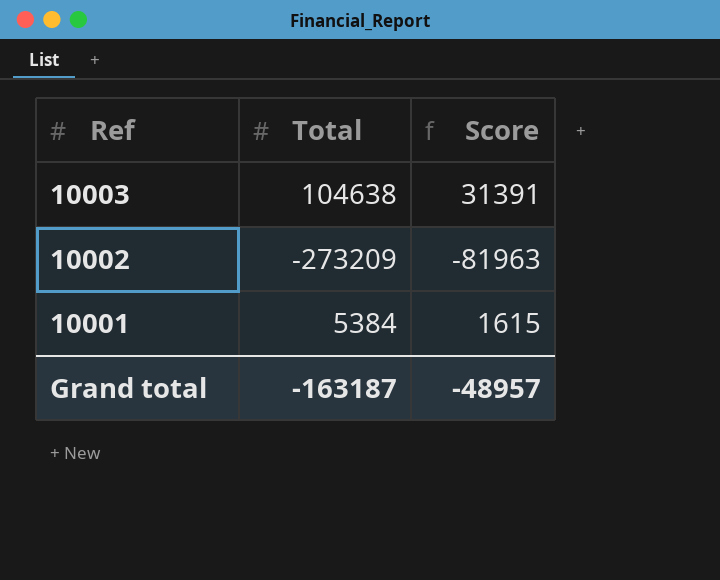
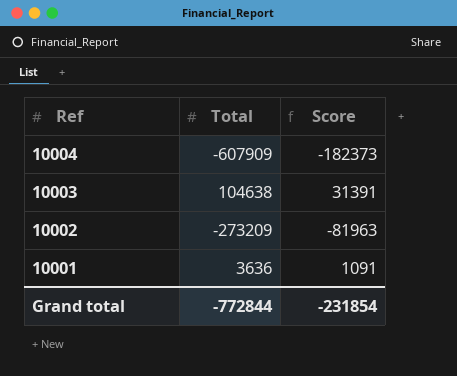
row 10004: none -> -607909 | -182373
10001 | Total: 5384 -> 3636
10001 | Score: 1615 -> 1091
Grand total | Total: -163187 -> -772844
Grand total | Score: -48957 -> -231854

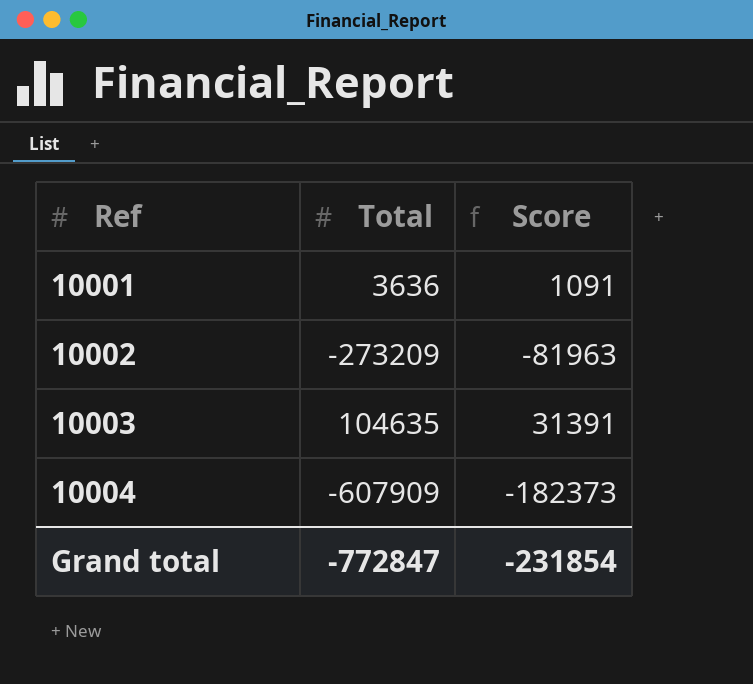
row order: Ref descending -> Ref ascending
10003 | Total: 104638 -> 104635
Grand total | Total: -772844 -> -772847

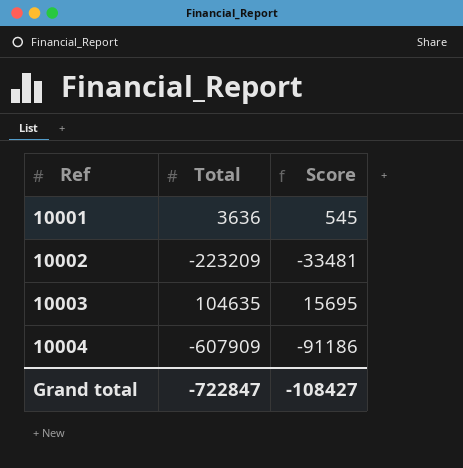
column Score | formula: [Total] * 0.3 -> [Total] * 0.15
10002 | Total: -273209 -> -223209
Grand total | Total: -772847 -> -722847
Grand total | Score: -231854 -> -108427

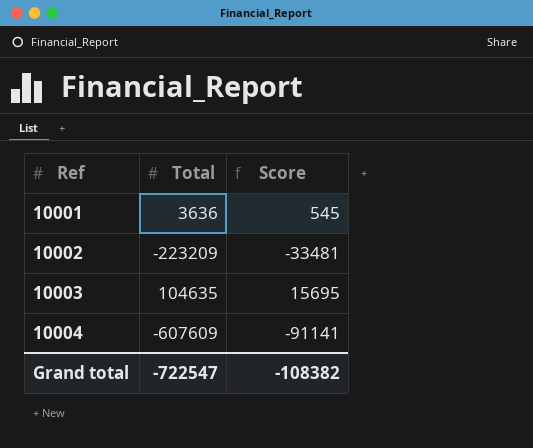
10004 | Total: -607909 -> -607609
10004 | Score: -91186 -> -91141
Grand total | Total: -722847 -> -722547
Grand total | Score: -108427 -> -108382

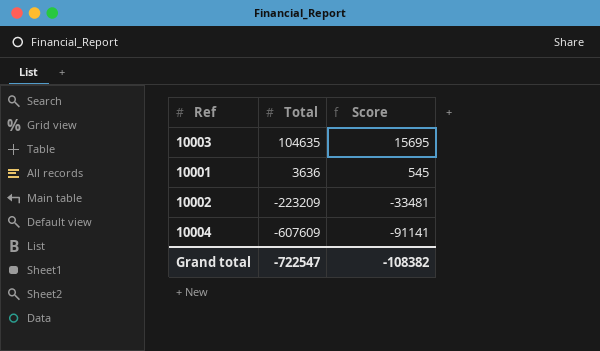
row order: Ref ascending -> Total descending

